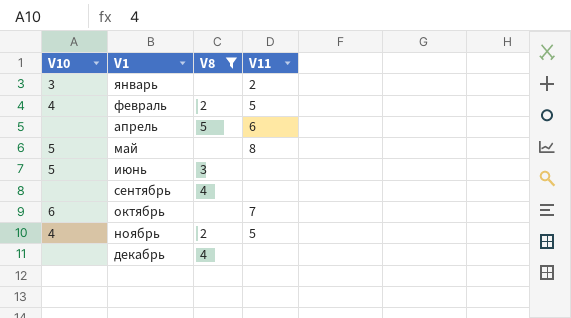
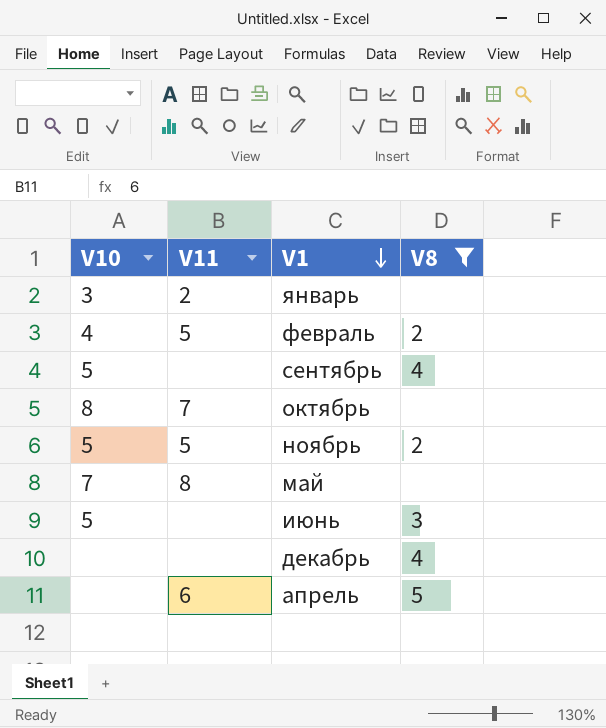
row order: none -> V1 descending
column V11 | position: 4 -> 2
сентябрь | V10: none -> 5
октябрь | V10: 6 -> 8
ноябрь | V10: 4 -> 5
май | V10: 5 -> 7

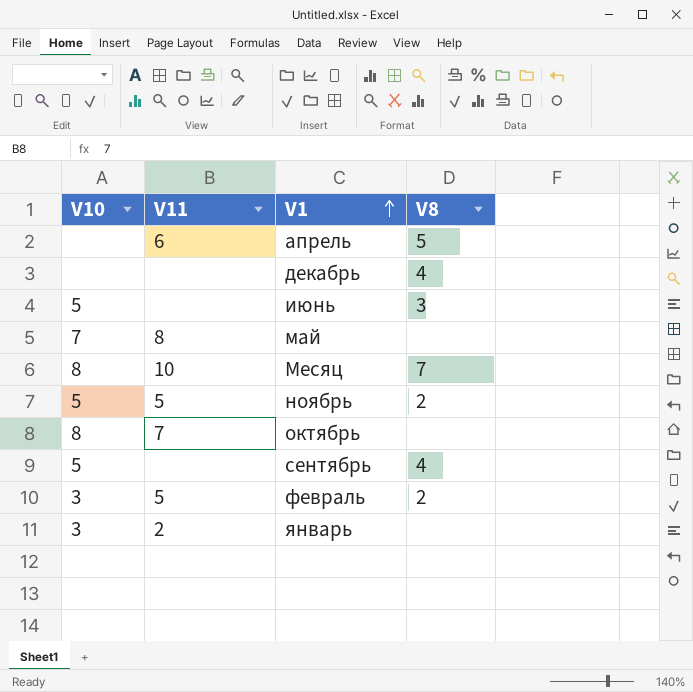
filter: V8 != 7 -> none
row order: V1 descending -> V1 ascending
февраль | V10: 4 -> 3

